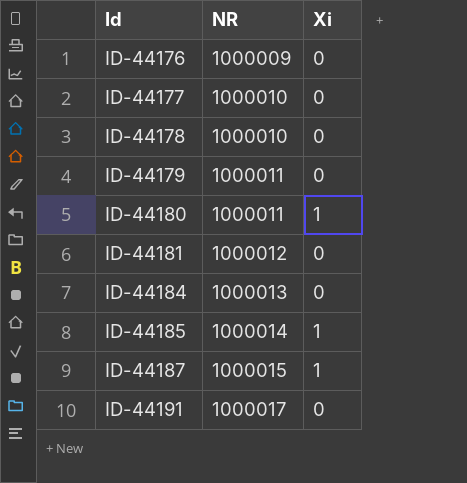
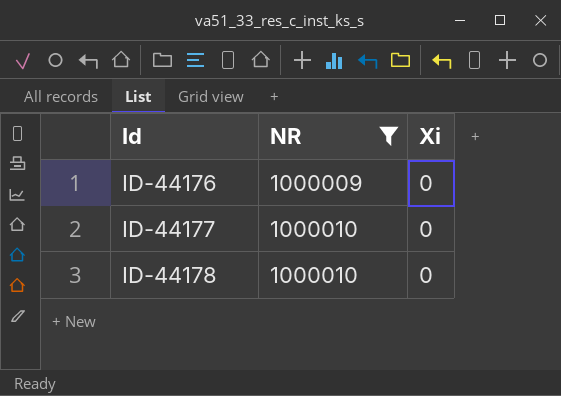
filter: none -> NR <= 1000010

